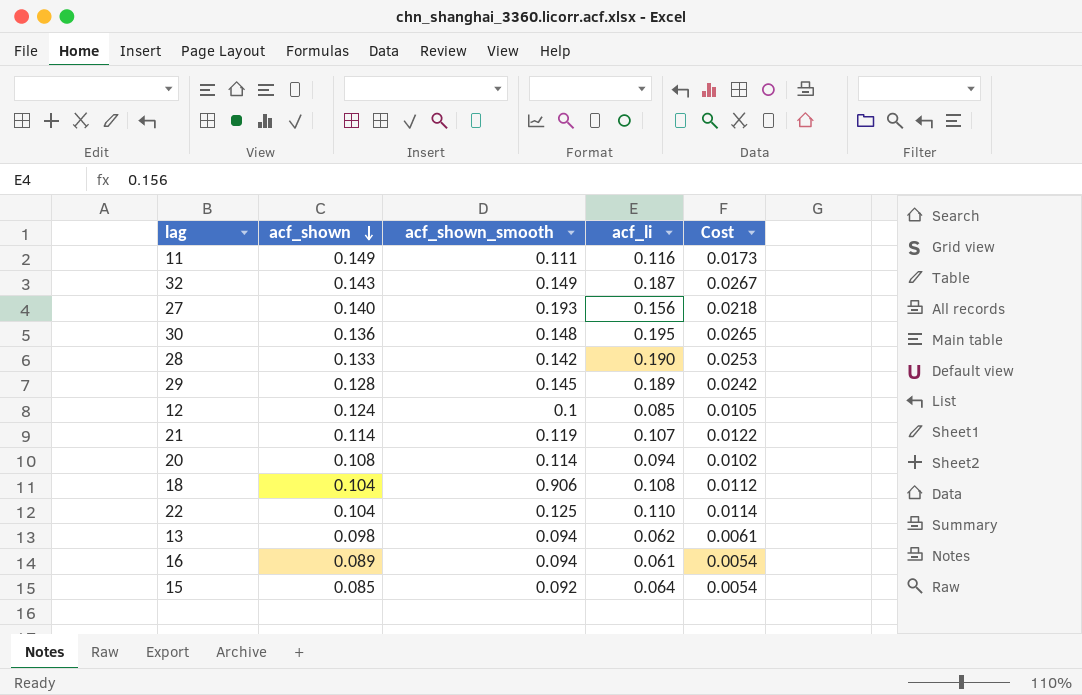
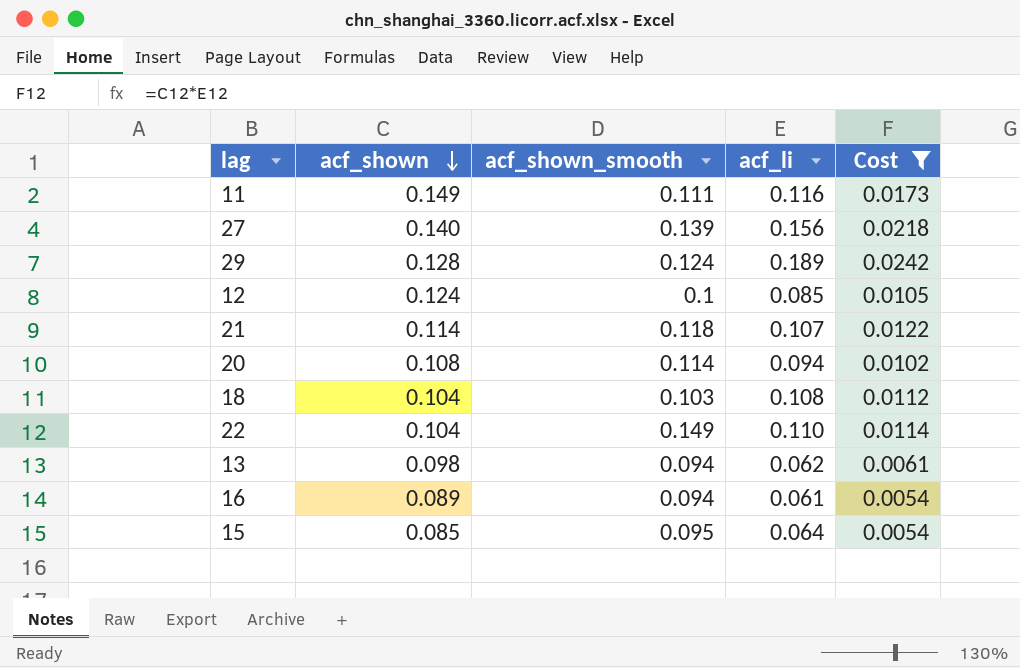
filter: none -> Cost <= 0.0242
27 | acf_shown_smooth: 0.193 -> 0.139
29 | acf_shown_smooth: 0.145 -> 0.124
21 | acf_shown_smooth: 0.119 -> 0.118
18 | acf_shown_smooth: 0.906 -> 0.103
22 | acf_shown_smooth: 0.125 -> 0.149
15 | acf_shown_smooth: 0.092 -> 0.095

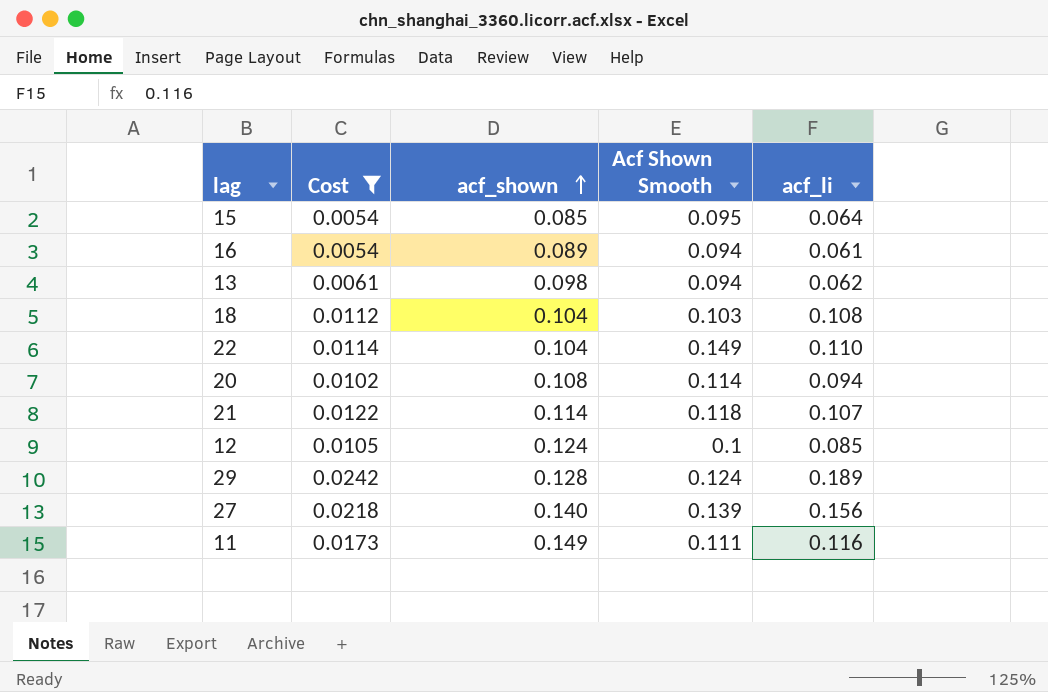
row order: acf_shown descending -> acf_shown ascending
column Cost | position: 5 -> 2
column name: acf_shown_smooth -> Acf Shown Smooth

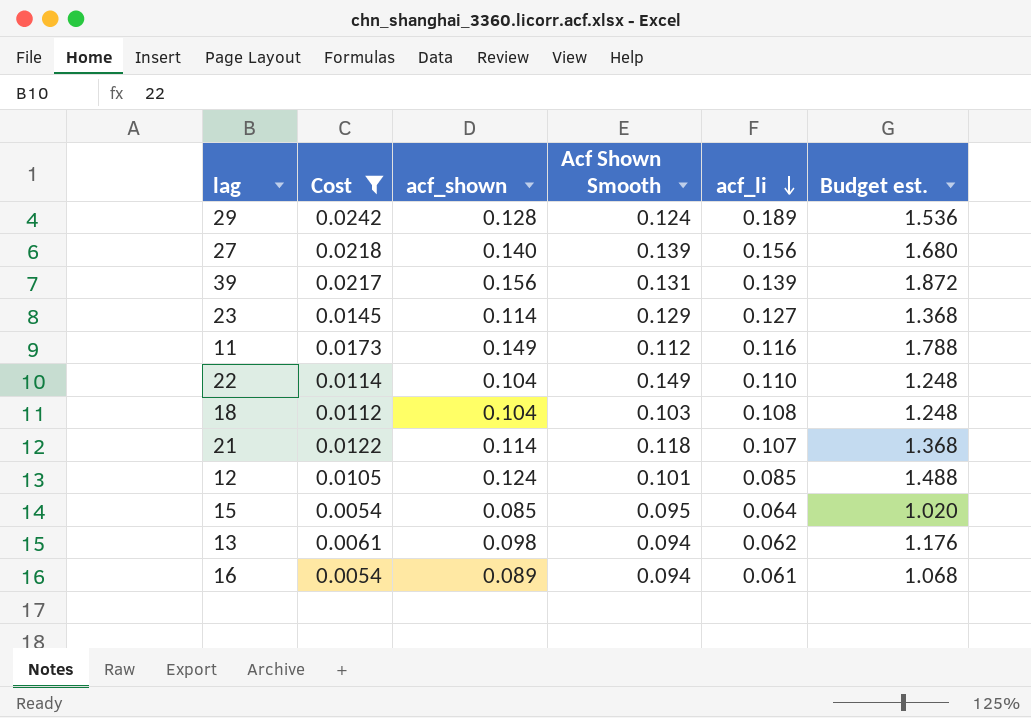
row order: acf_shown ascending -> acf_li descending
column Budget est. | formula: none -> [acf_shown] * 12
row 20: 0.0102 | 0.108 | 0.114 | 0.094 -> none
row 39: none -> 0.0217 | 0.156 | 0.131 | 0.139 | 1.872
row 23: none -> 0.0145 | 0.114 | 0.129 | 0.127 | 1.368
11 | Acf Shown Smooth: 0.111 -> 0.112
12 | Acf Shown Smooth: 0.1 -> 0.101

